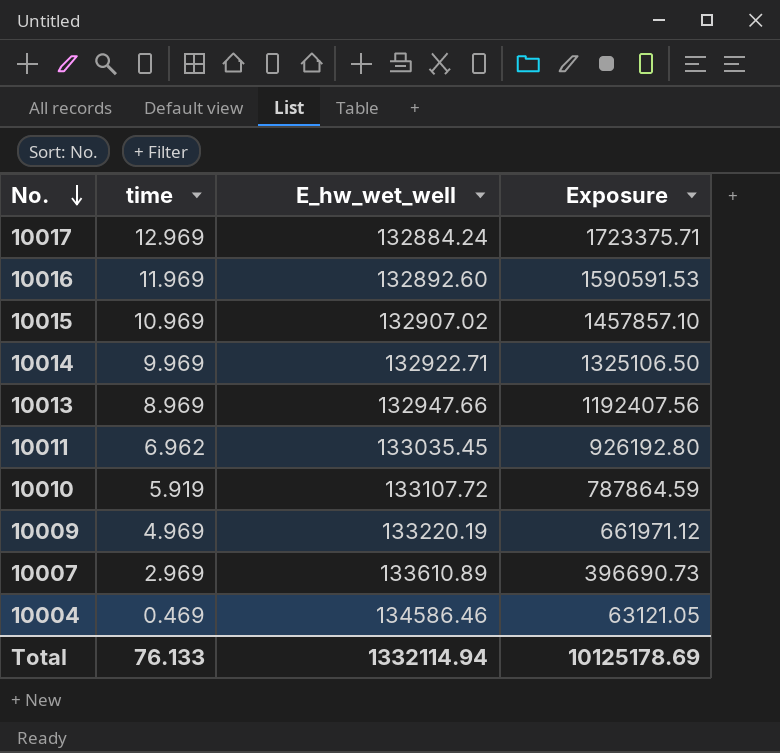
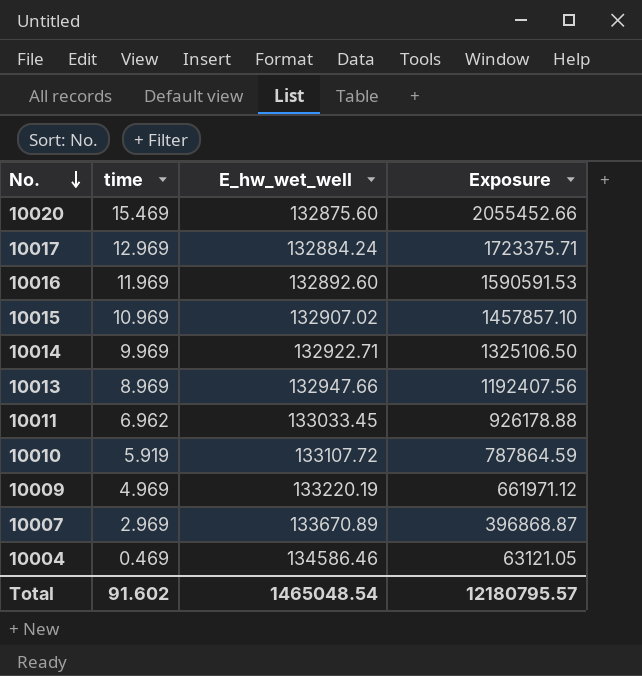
row 10020: none -> 15.469 | 132875.60 | 2055452.66
10011 | E_hw_wet_well: 133035.45 -> 133033.45
10011 | Exposure: 926192.80 -> 926178.88
10007 | E_hw_wet_well: 133610.89 -> 133670.89
10007 | Exposure: 396690.73 -> 396868.87
Total | time: 76.133 -> 91.602
Total | E_hw_wet_well: 1332114.94 -> 1465048.54
Total | Exposure: 10125178.69 -> 12180795.57

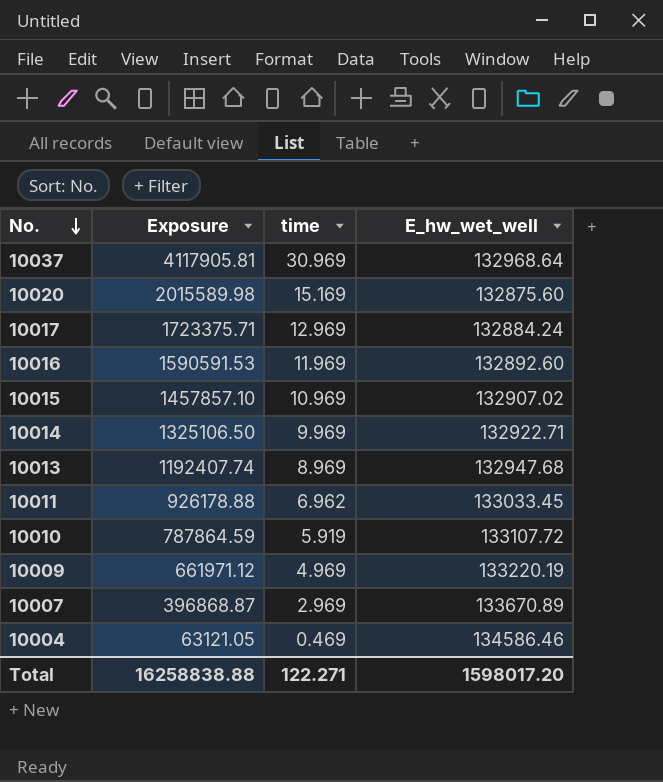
column Exposure | position: 4 -> 2
row 10037: none -> 4117905.81 | 30.969 | 132968.64
10020 | Exposure: 2055452.66 -> 2015589.98
10020 | time: 15.469 -> 15.169
10013 | Exposure: 1192407.56 -> 1192407.74
10013 | E_hw_wet_well: 132947.66 -> 132947.68
Total | Exposure: 12180795.57 -> 16258838.88
Total | time: 91.602 -> 122.271
Total | E_hw_wet_well: 1465048.54 -> 1598017.20

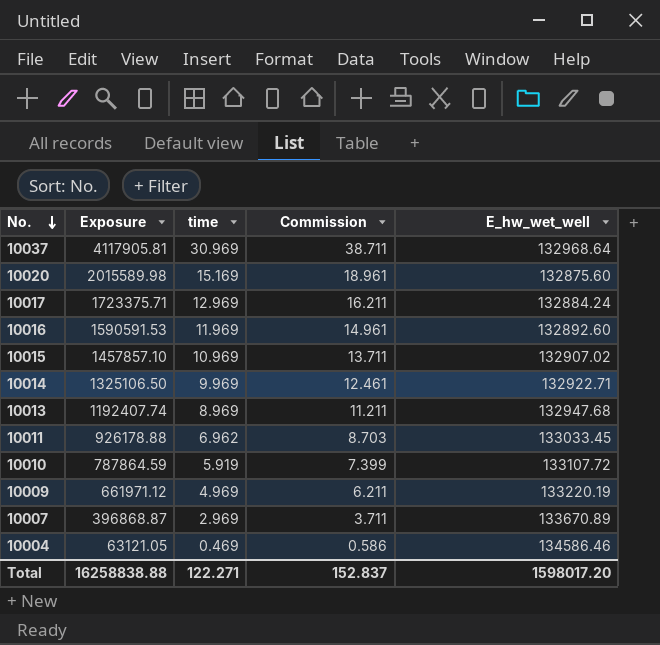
column Commission | formula: none -> [time] * 1.25

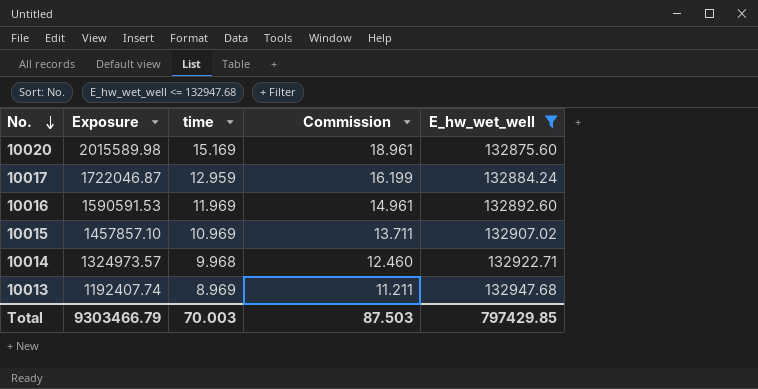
filter: none -> E_hw_wet_well <= 132947.68
10017 | Exposure: 1723375.71 -> 1722046.87
10017 | time: 12.969 -> 12.959
10017 | Commission: 16.211 -> 16.199
10014 | Exposure: 1325106.50 -> 1324973.57
10014 | time: 9.969 -> 9.968
10014 | Commission: 12.461 -> 12.460
Total | Exposure: 16258838.88 -> 9303466.79
Total | time: 122.271 -> 70.003
Total | Commission: 152.837 -> 87.503
Total | E_hw_wet_well: 1598017.20 -> 797429.85

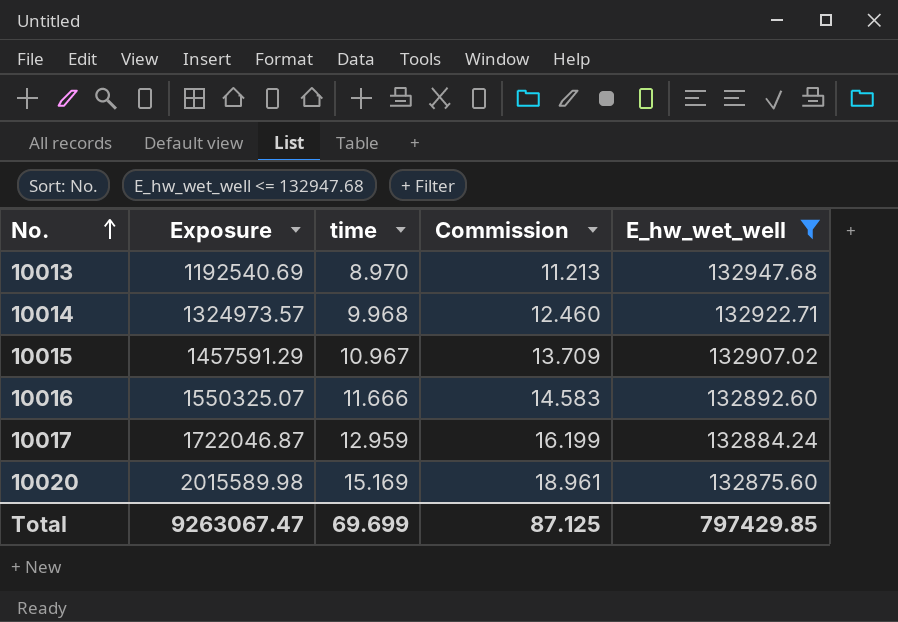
row order: No. descending -> No. ascending
10013 | Exposure: 1192407.74 -> 1192540.69
10013 | time: 8.969 -> 8.970
10013 | Commission: 11.211 -> 11.213
10015 | Exposure: 1457857.10 -> 1457591.29
10015 | time: 10.969 -> 10.967
10015 | Commission: 13.711 -> 13.709
10016 | Exposure: 1590591.53 -> 1550325.07
10016 | time: 11.969 -> 11.666
10016 | Commission: 14.961 -> 14.583
Total | Exposure: 9303466.79 -> 9263067.47
Total | time: 70.003 -> 69.699
Total | Commission: 87.503 -> 87.125

